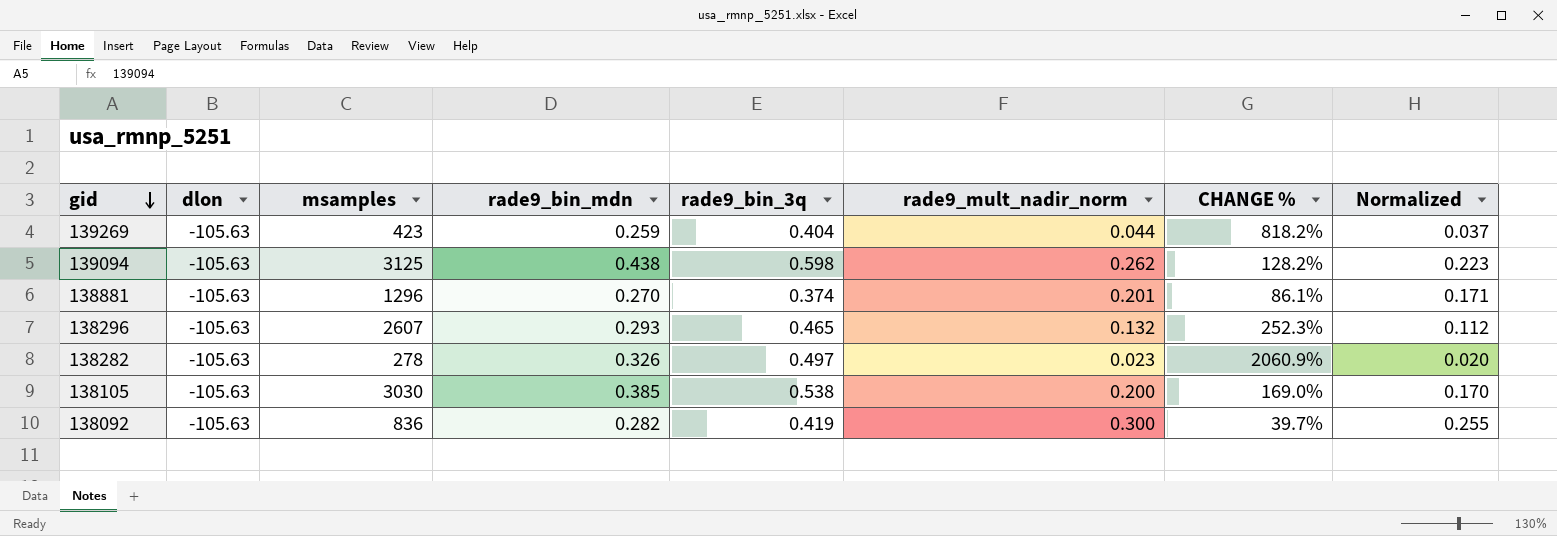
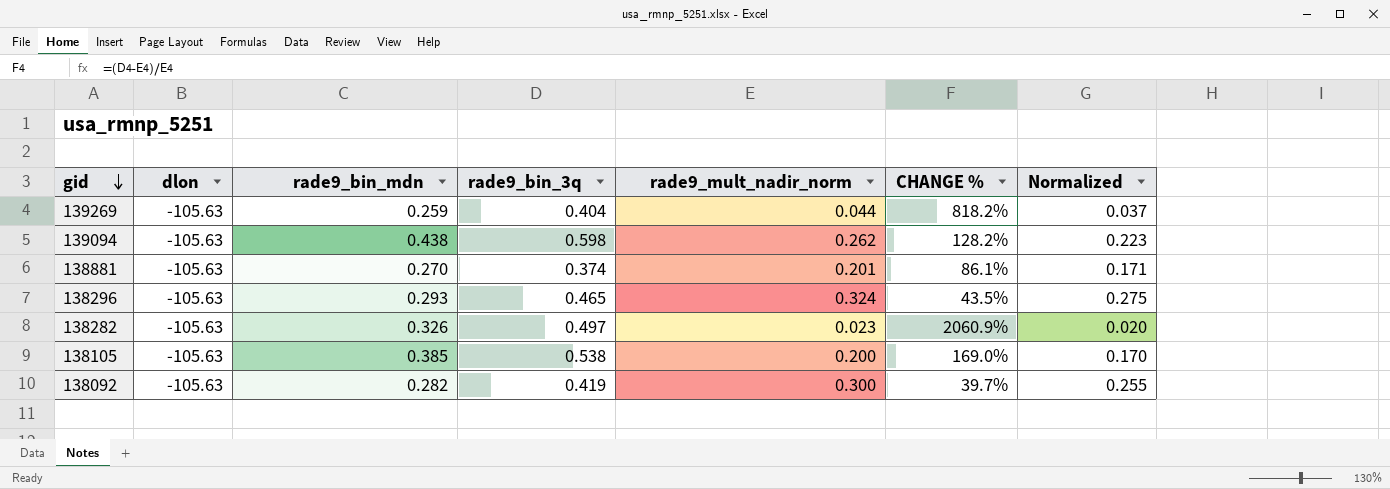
column msamples | position: 3 -> none
138296 | rade9_mult_nadir_norm: 0.132 -> 0.324
138296 | CHANGE %: 252.3% -> 43.5%
138296 | Normalized: 0.112 -> 0.275

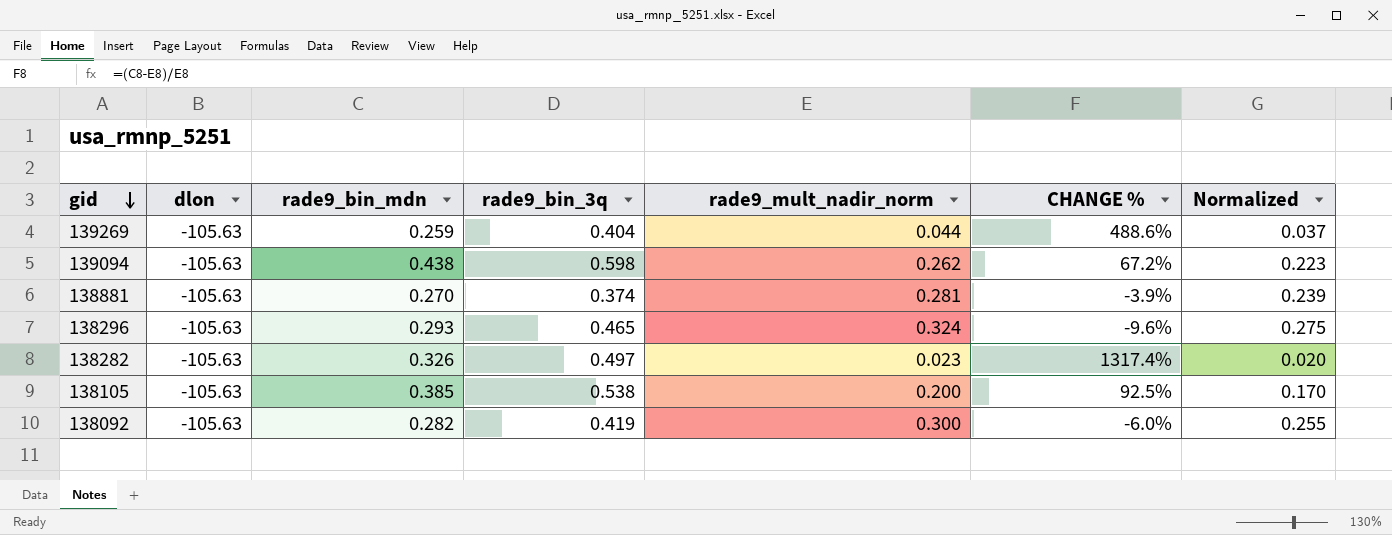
column CHANGE % | formula: ([rade9_bin_3q] - [rade9_mult_nadir_norm]) / [rade9_mult_nadir_norm] -> ([rade9_bin_mdn] - [rade9_mult_nadir_norm]) / [rade9_mult_nadir_norm]
138881 | rade9_mult_nadir_norm: 0.201 -> 0.281
138881 | Normalized: 0.171 -> 0.239

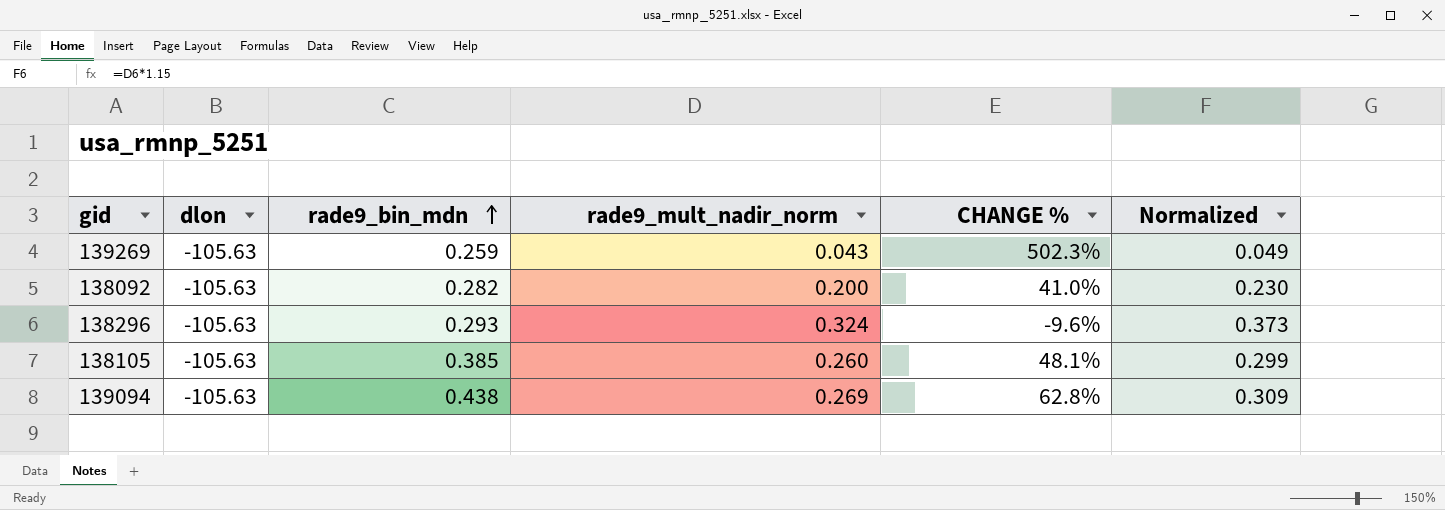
row order: gid descending -> rade9_bin_mdn ascending
column rade9_bin_3q | position: 4 -> none
column Normalized | formula: [rade9_mult_nadir_norm] * 0.85 -> [rade9_mult_nadir_norm] * 1.15
row 138881: -105.63 | 0.270 | 0.374 | 0.281 | -3.9% | 0.239 -> none
row 138282: -105.63 | 0.326 | 0.497 | 0.023 | 1317.4% | 0.020 -> none
139269 | rade9_mult_nadir_norm: 0.044 -> 0.043
139269 | CHANGE %: 488.6% -> 502.3%
138092 | rade9_mult_nadir_norm: 0.300 -> 0.200
138092 | CHANGE %: -6.0% -> 41.0%
138105 | rade9_mult_nadir_norm: 0.200 -> 0.260
138105 | CHANGE %: 92.5% -> 48.1%
139094 | rade9_mult_nadir_norm: 0.262 -> 0.269
139094 | CHANGE %: 67.2% -> 62.8%

